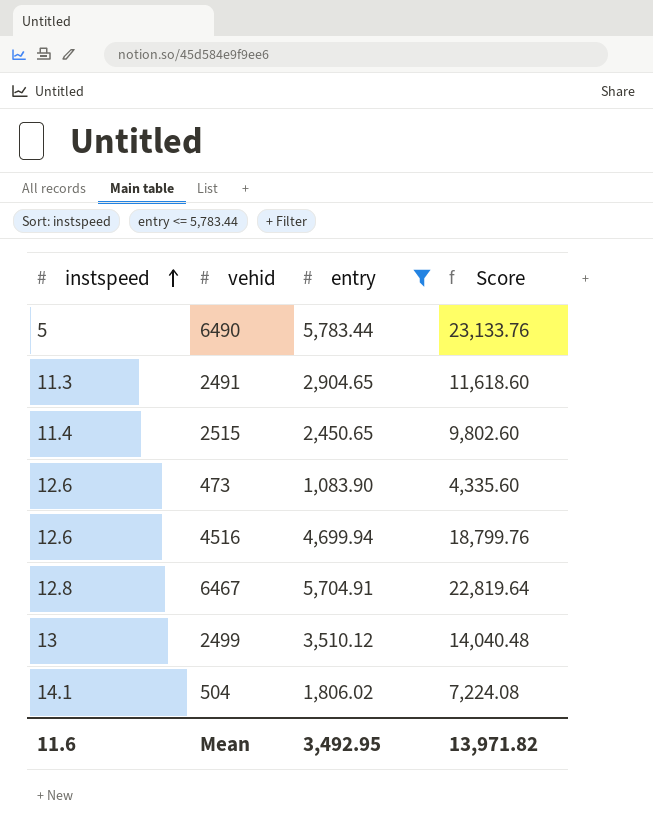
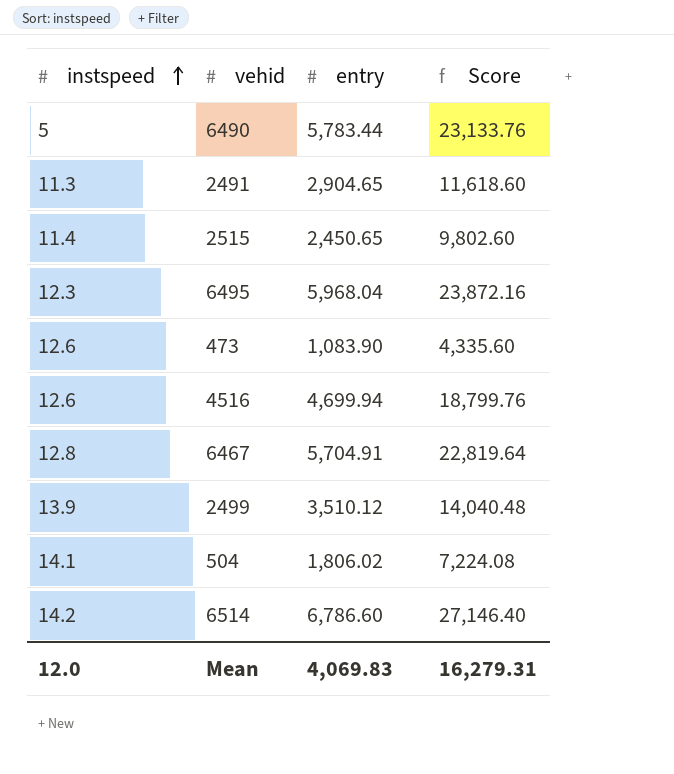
filter: entry <= 5,783.44 -> none
2499 | instspeed: 13 -> 13.9
Mean | instspeed: 11.6 -> 12.0
Mean | entry: 3,492.95 -> 4,069.83
Mean | Score: 13,971.82 -> 16,279.31

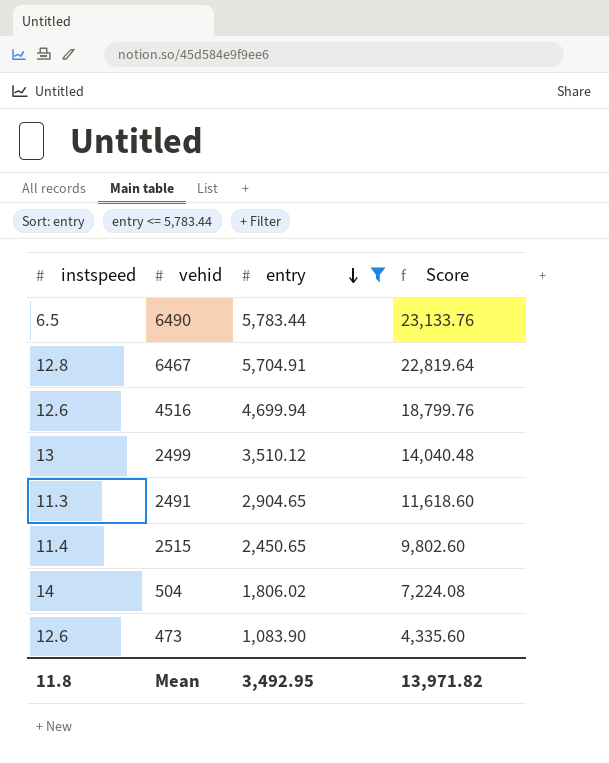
filter: none -> entry <= 5,783.44
row order: instspeed ascending -> entry descending
6490 | instspeed: 5 -> 6.5
2499 | instspeed: 13.9 -> 13
504 | instspeed: 14.1 -> 14
Mean | instspeed: 12.0 -> 11.8
Mean | entry: 4,069.83 -> 3,492.95
Mean | Score: 16,279.31 -> 13,971.82

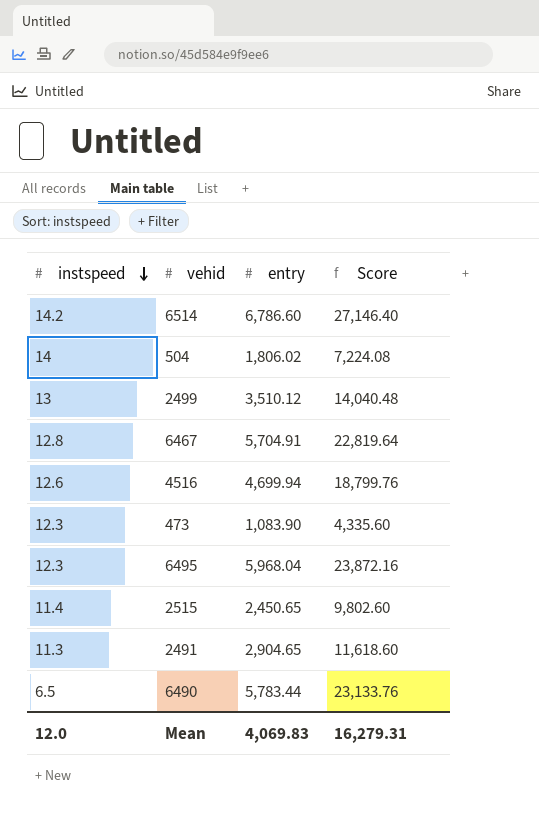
filter: entry <= 5,783.44 -> none
row order: entry descending -> instspeed descending
473 | instspeed: 12.6 -> 12.3
Mean | instspeed: 11.8 -> 12.0
Mean | entry: 3,492.95 -> 4,069.83
Mean | Score: 13,971.82 -> 16,279.31

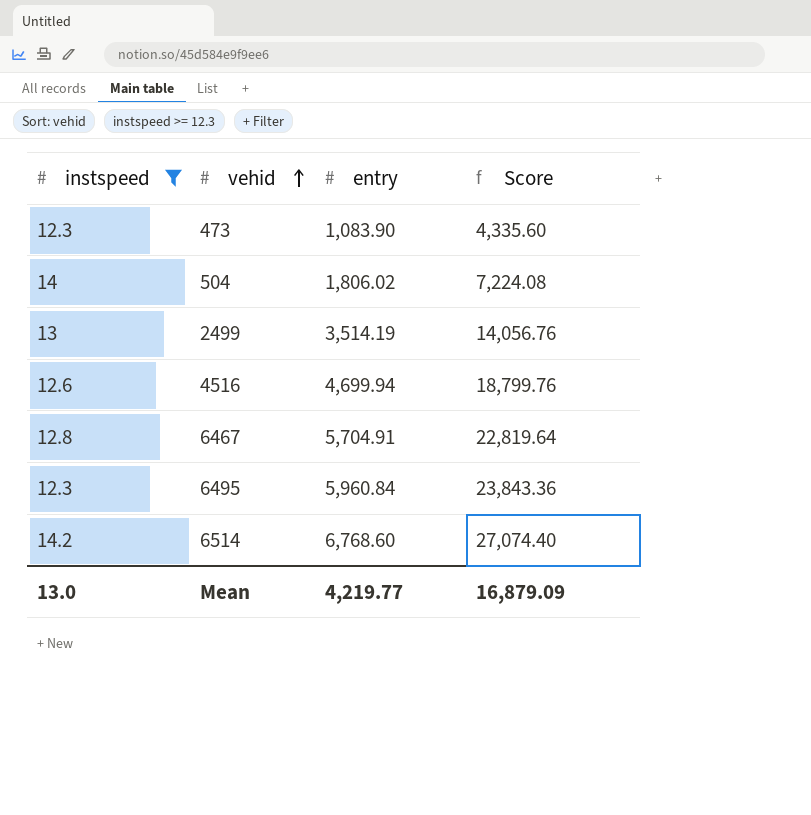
filter: none -> instspeed >= 12.3
row order: instspeed descending -> vehid ascending
2499 | entry: 3,510.12 -> 3,514.19
2499 | Score: 14,040.48 -> 14,056.76
6495 | entry: 5,968.04 -> 5,960.84
6495 | Score: 23,872.16 -> 23,843.36
6514 | entry: 6,786.60 -> 6,768.60
6514 | Score: 27,146.40 -> 27,074.40
Mean | instspeed: 12.0 -> 13.0
Mean | entry: 4,069.83 -> 4,219.77
Mean | Score: 16,279.31 -> 16,879.09

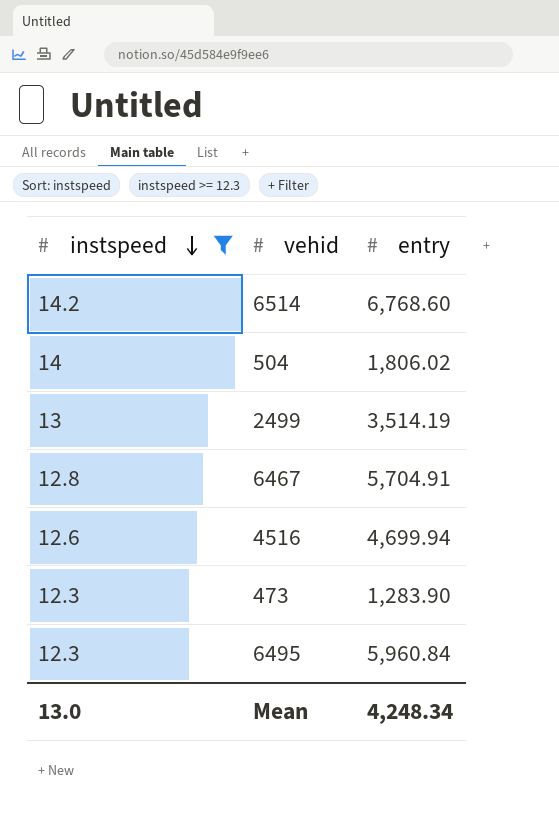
row order: vehid ascending -> instspeed descending
column Score | formula: [entry] * 4 -> none
473 | entry: 1,083.90 -> 1,283.90
Mean | entry: 4,219.77 -> 4,248.34

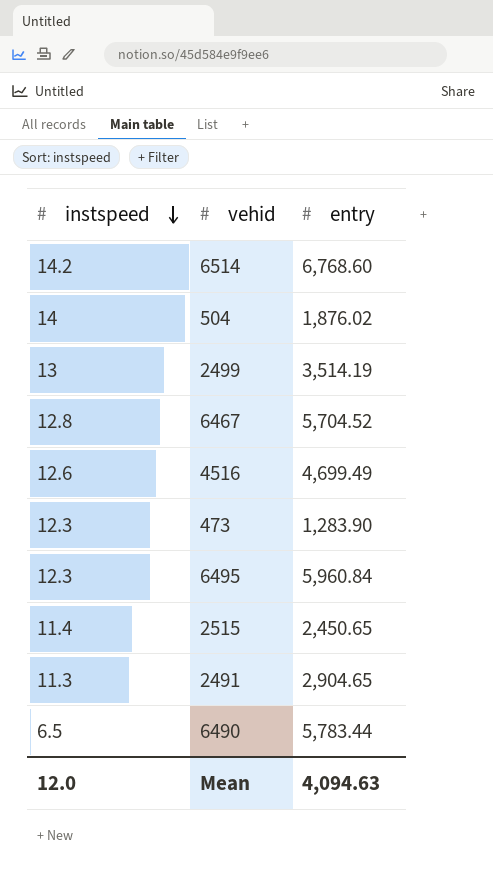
filter: instspeed >= 12.3 -> none
504 | entry: 1,806.02 -> 1,876.02
6467 | entry: 5,704.91 -> 5,704.52
4516 | entry: 4,699.94 -> 4,699.49
Mean | instspeed: 13.0 -> 12.0
Mean | entry: 4,248.34 -> 4,094.63

